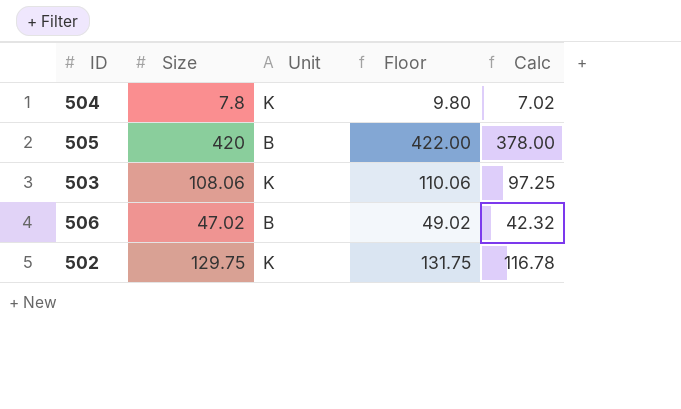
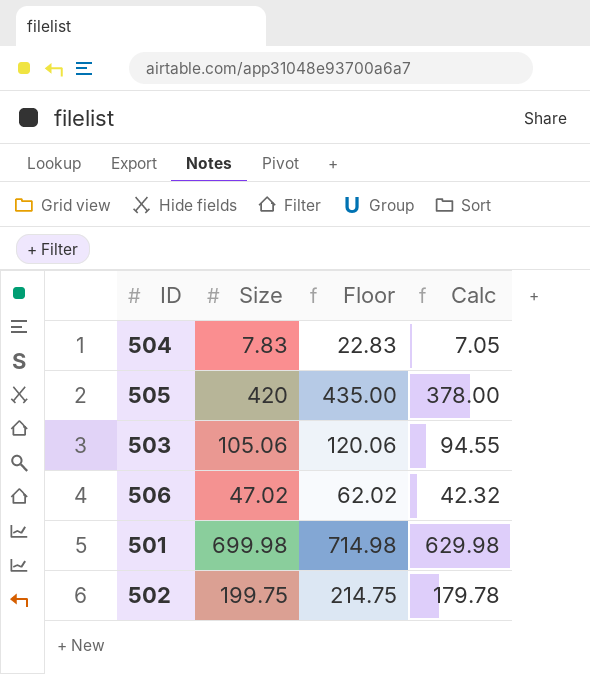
column Unit | position: 3 -> none
column Floor | formula: [Size] + 2 -> [Size] + 15
504 | Size: 7.8 -> 7.83
504 | Calc: 7.02 -> 7.05
503 | Size: 108.06 -> 105.06
503 | Calc: 97.25 -> 94.55
row 501: none -> 699.98 | 714.98 | 629.98
502 | Size: 129.75 -> 199.75
502 | Calc: 116.78 -> 179.78

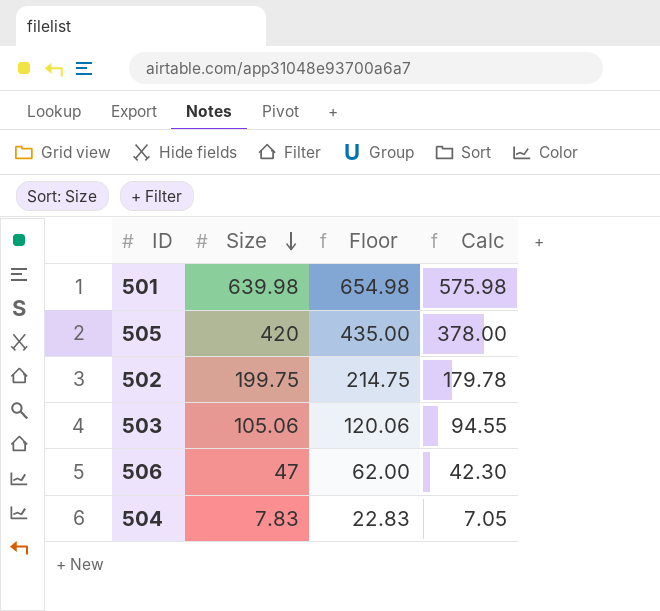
row order: none -> Size descending
501 | Size: 699.98 -> 639.98
501 | Floor: 714.98 -> 654.98
501 | Calc: 629.98 -> 575.98
506 | Size: 47.02 -> 47
506 | Floor: 62.02 -> 62.00
506 | Calc: 42.32 -> 42.30

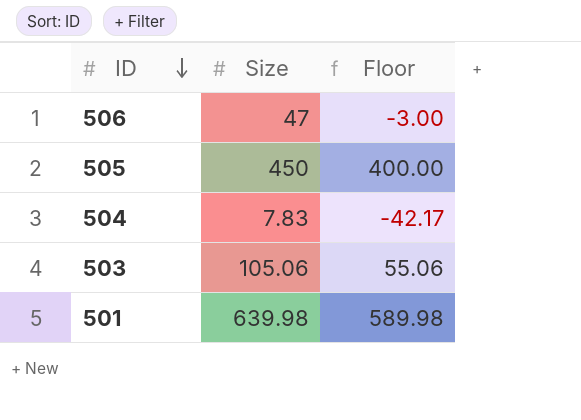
row order: Size descending -> ID descending
column Calc | formula: [Size] * 0.9 -> none
column Floor | formula: [Size] + 15 -> [Size] - 50
row 502: 199.75 | 214.75 | 179.78 -> none
505 | Size: 420 -> 450

